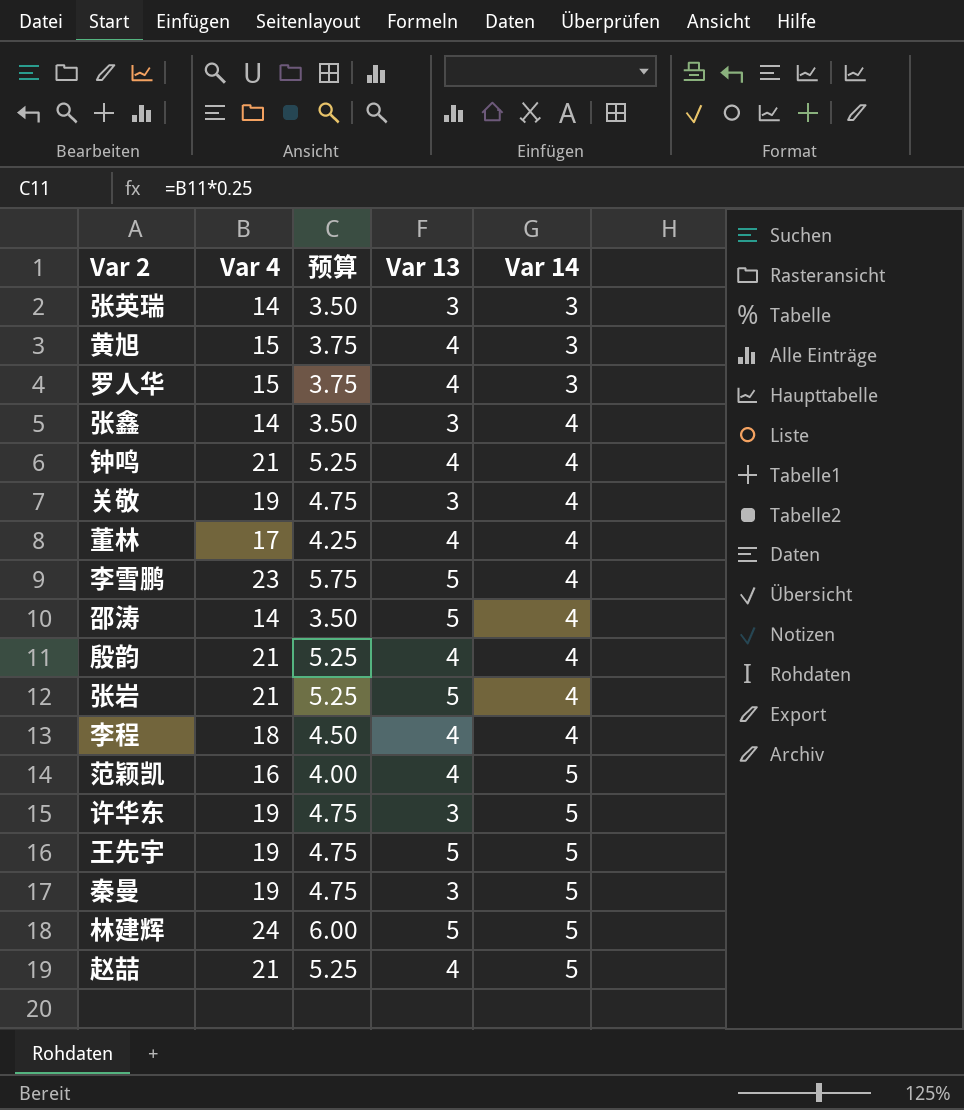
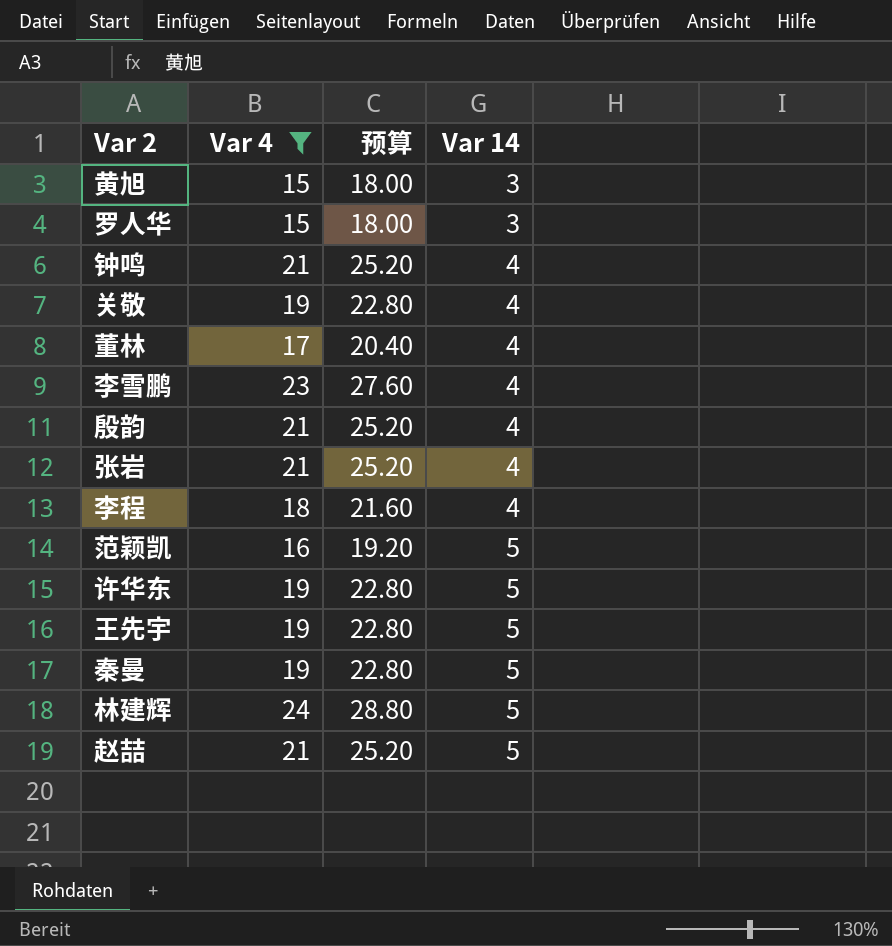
filter: none -> Var 4 != 14
column Var 13 | position: 4 -> none
column 预算 | formula: [Var 4] * 0.25 -> [Var 4] * 1.2

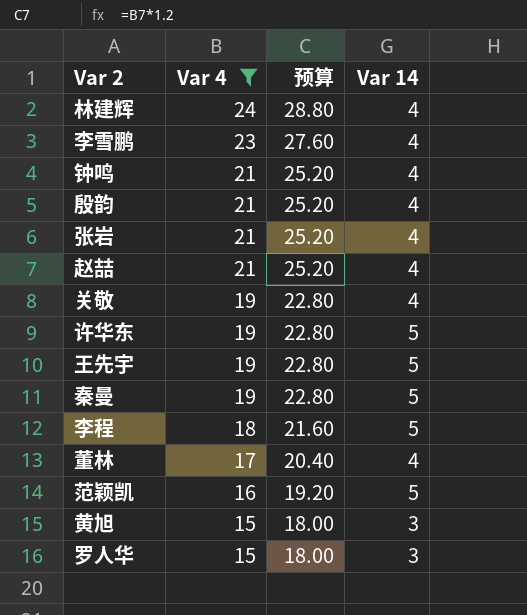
row order: Var 14 ascending -> Var 4 descending
林建辉 | Var 14: 5 -> 4
赵喆 | Var 14: 5 -> 4
李程 | Var 14: 4 -> 5

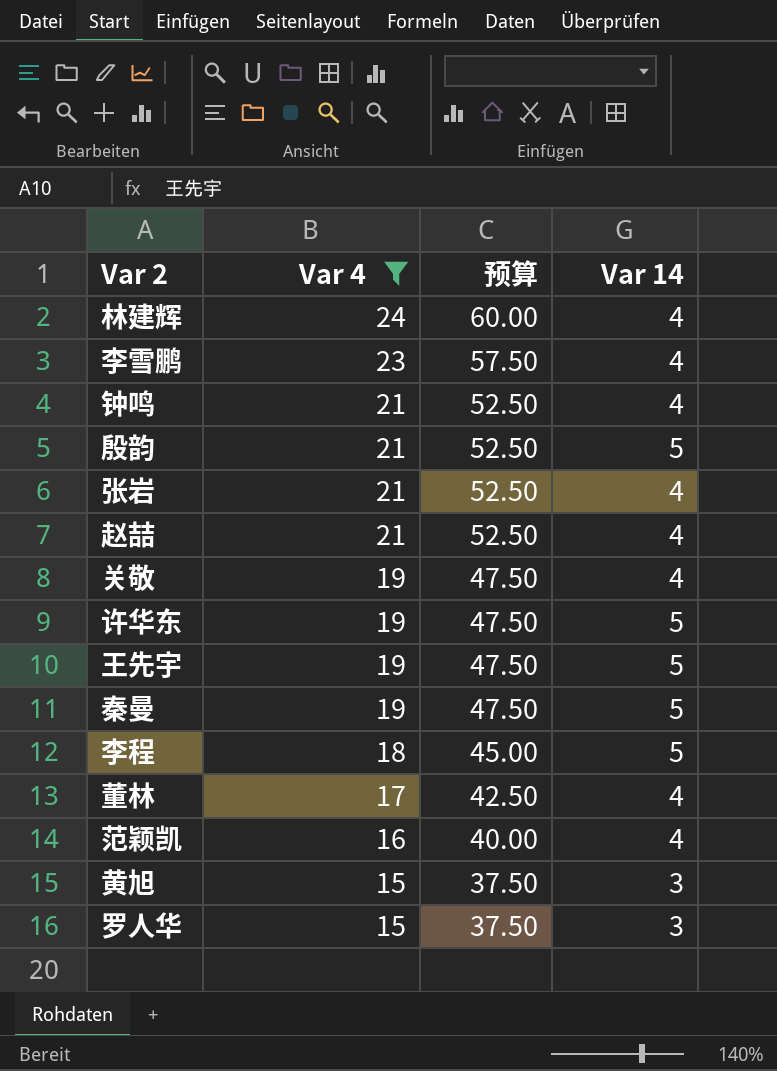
column 预算 | formula: [Var 4] * 1.2 -> [Var 4] * 2.5
殷韵 | Var 14: 4 -> 5
范颖凯 | Var 14: 5 -> 4

